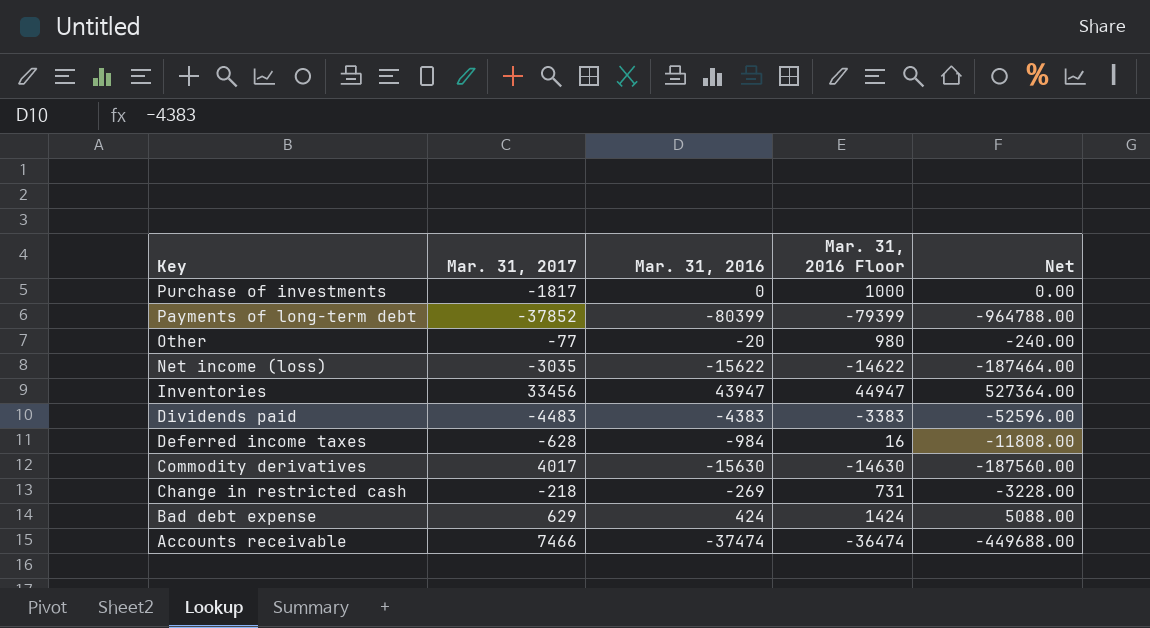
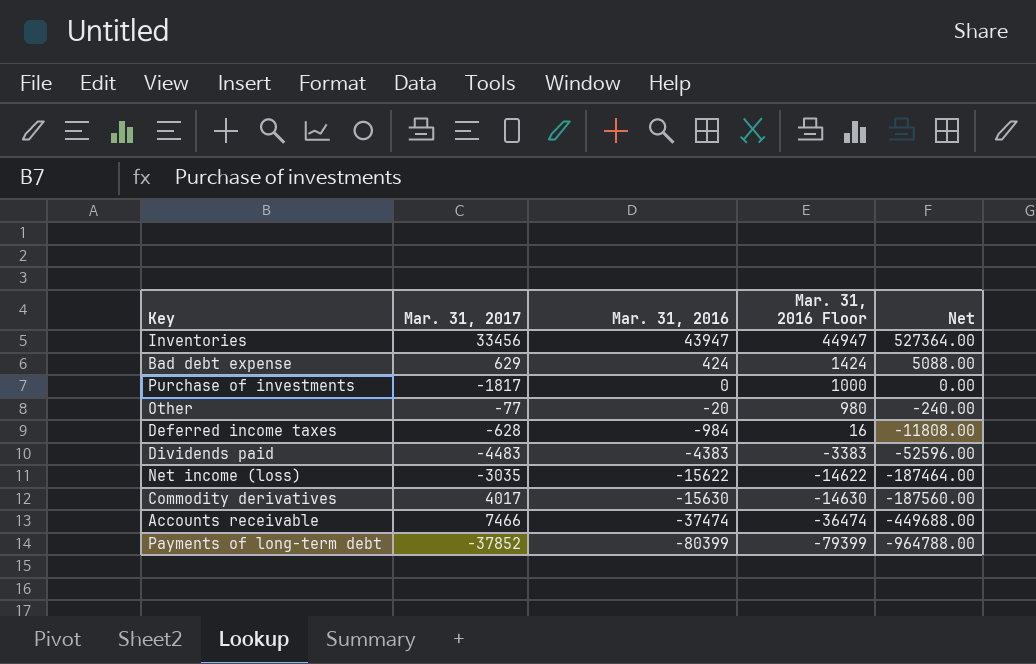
row order: Key descending -> Mar. 31, 2016 descending
row Change in restricted cash: -218 | -269 | 731 | -3228.00 -> none

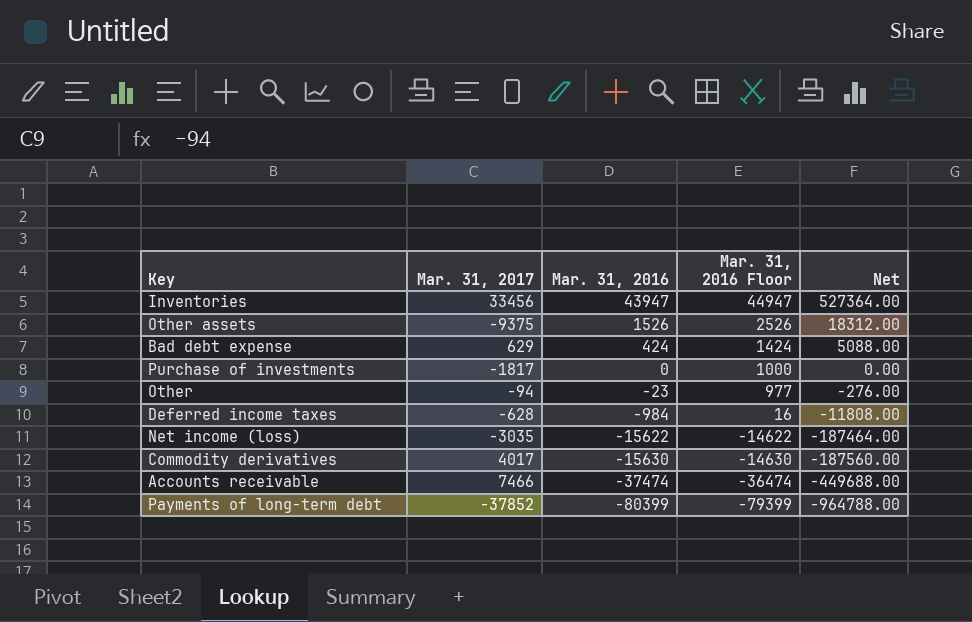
row Dividends paid: -4483 | -4383 | -3383 | -52596.00 -> none
row Other assets: none -> -9375 | 1526 | 2526 | 18312.00
Other | Mar. 31, 2017: -77 -> -94
Other | Mar. 31, 2016: -20 -> -23
Other | Mar. 31, 2016 Floor: 980 -> 977
Other | Net: -240.00 -> -276.00

